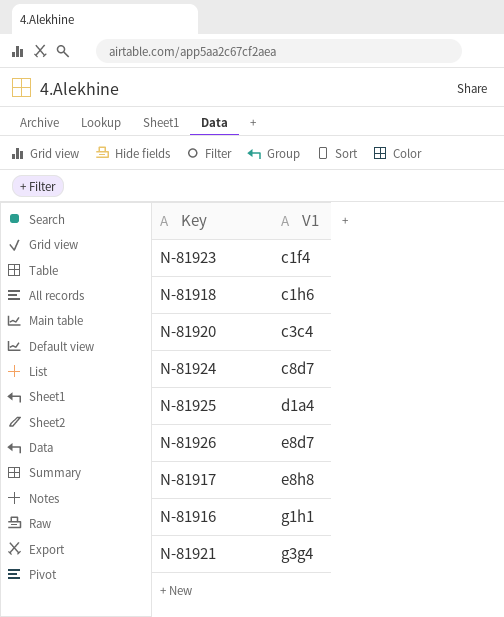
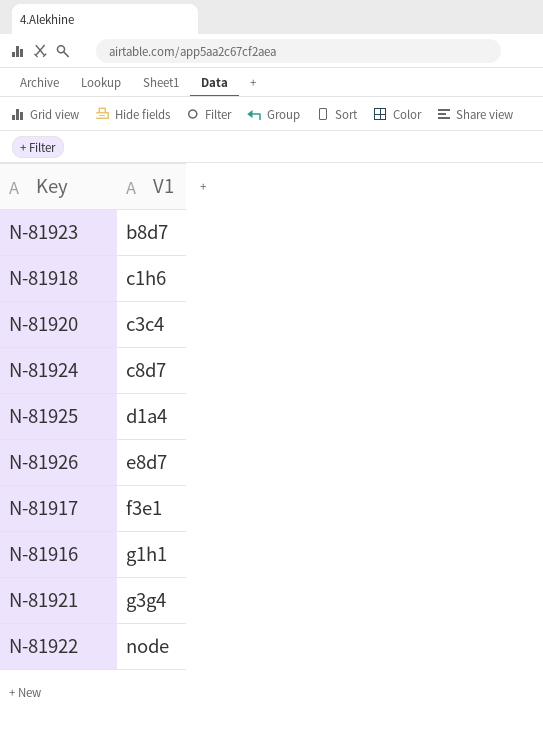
N-81923 | V1: c1f4 -> b8d7
N-81917 | V1: e8h8 -> f3e1
row N-81922: none -> node

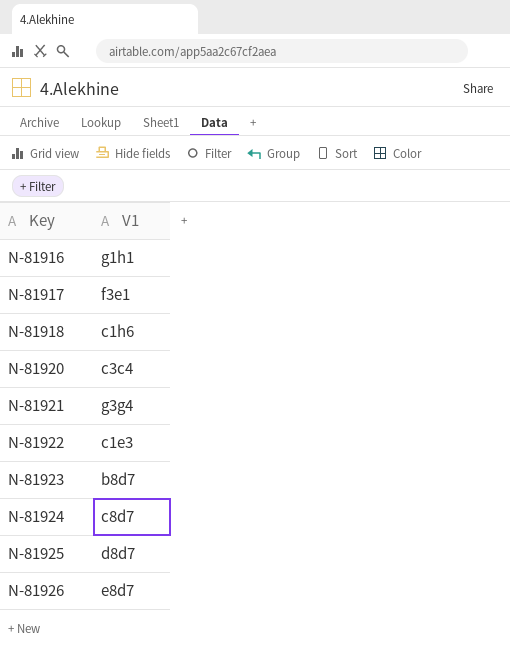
row order: V1 ascending -> Key ascending
N-81922 | V1: node -> c1e3
N-81925 | V1: d1a4 -> d8d7

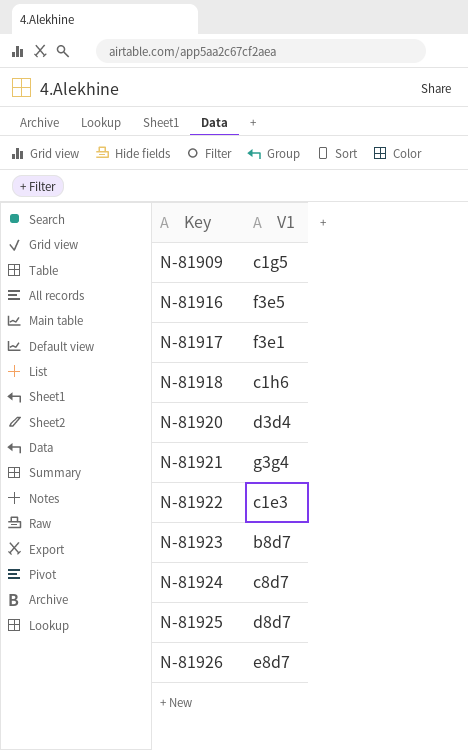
row N-81909: none -> c1g5
N-81916 | V1: g1h1 -> f3e5
N-81920 | V1: c3c4 -> d3d4

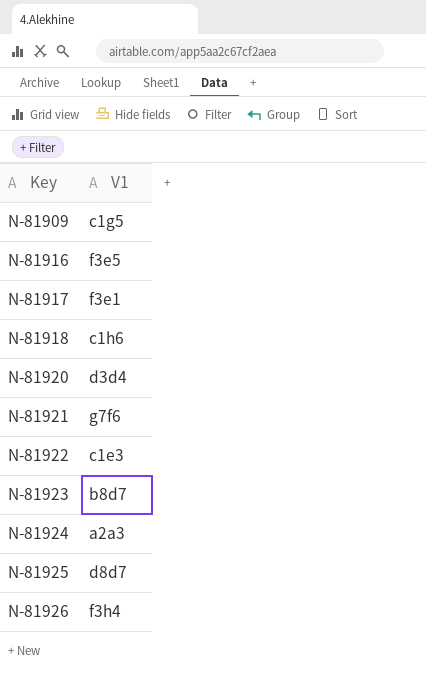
N-81921 | V1: g3g4 -> g7f6
N-81924 | V1: c8d7 -> a2a3
N-81926 | V1: e8d7 -> f3h4

